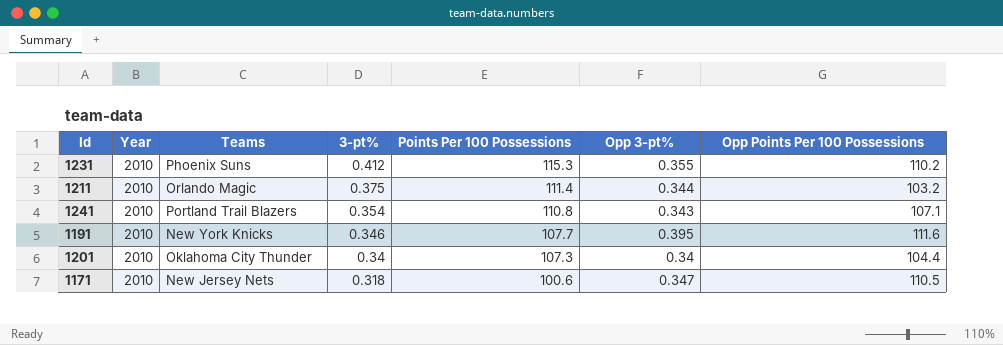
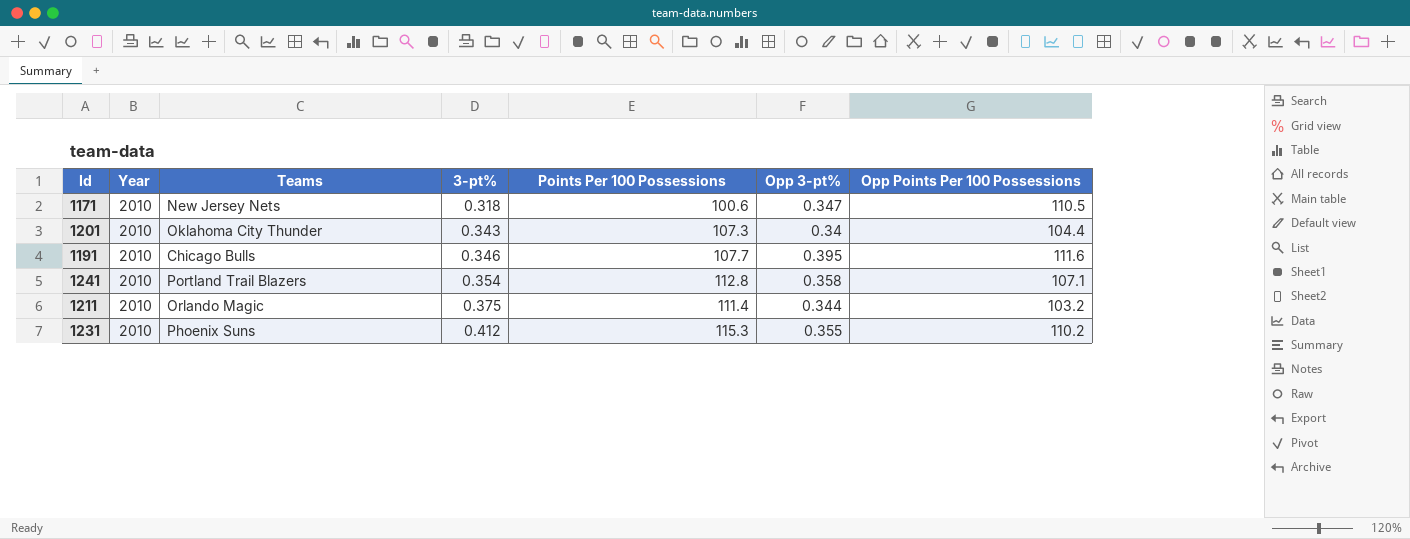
row order: 3-pt% descending -> 3-pt% ascending
1201 | 3-pt%: 0.34 -> 0.343
1191 | Teams: New York Knicks -> Chicago Bulls
1241 | Points Per 100 Possessions: 110.8 -> 112.8
1241 | Opp 3-pt%: 0.343 -> 0.358

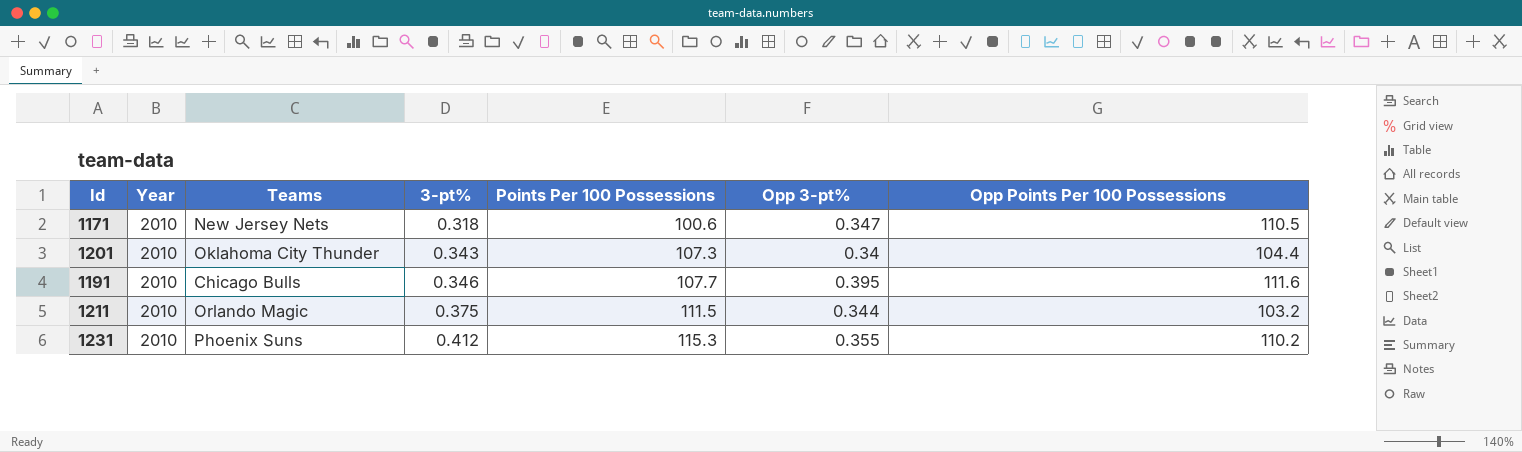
row 1241: 2010 | Portland Trail Blazers | 0.354 | 112.8 | 0.358 | 107.1 -> none
1211 | Points Per 100 Possessions: 111.4 -> 111.5

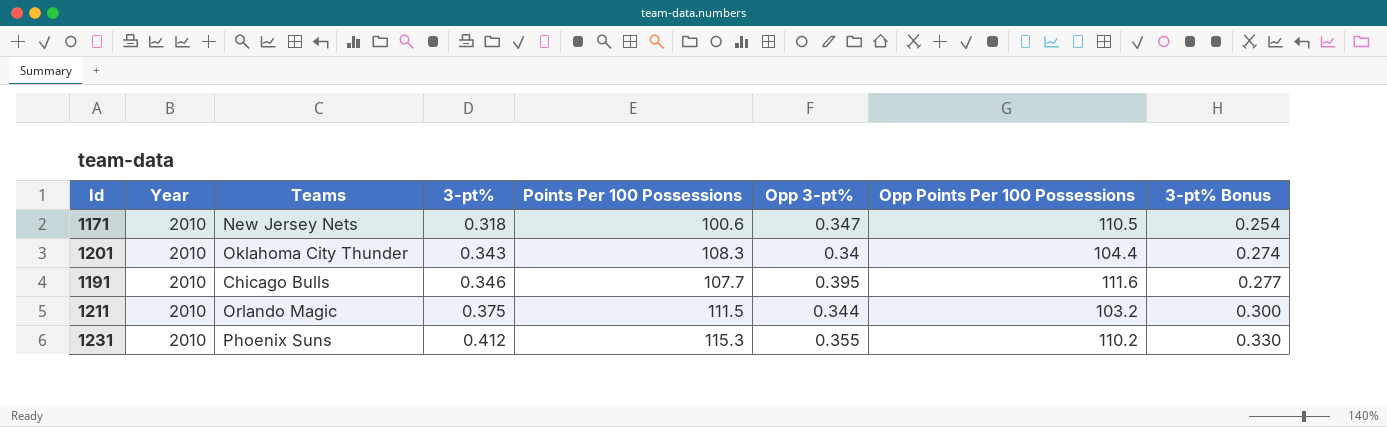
column 3-pt% Bonus | formula: none -> [3-pt%] * 0.8
1201 | Points Per 100 Possessions: 107.3 -> 108.3

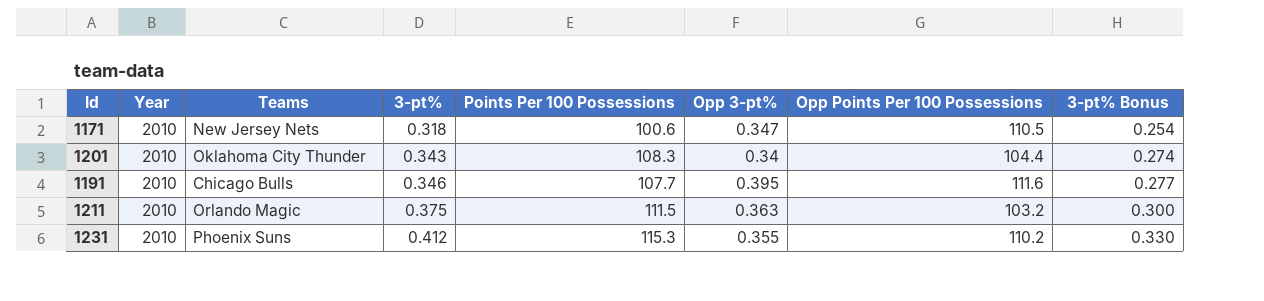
1211 | Opp 3-pt%: 0.344 -> 0.363

